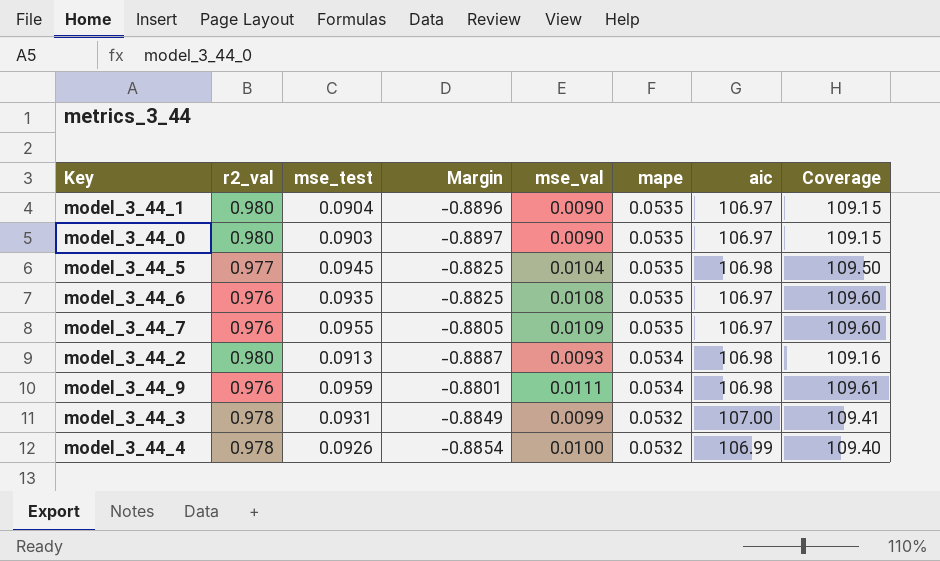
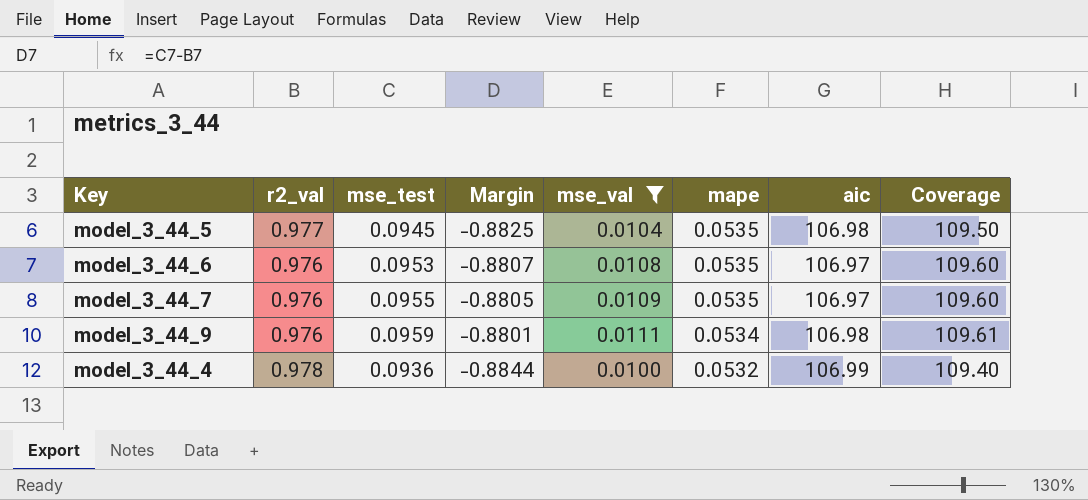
filter: none -> mse_val >= 0.0100
model_3_44_6 | mse_test: 0.0935 -> 0.0953
model_3_44_6 | Margin: -0.8825 -> -0.8807
model_3_44_4 | mse_test: 0.0926 -> 0.0936
model_3_44_4 | Margin: -0.8854 -> -0.8844

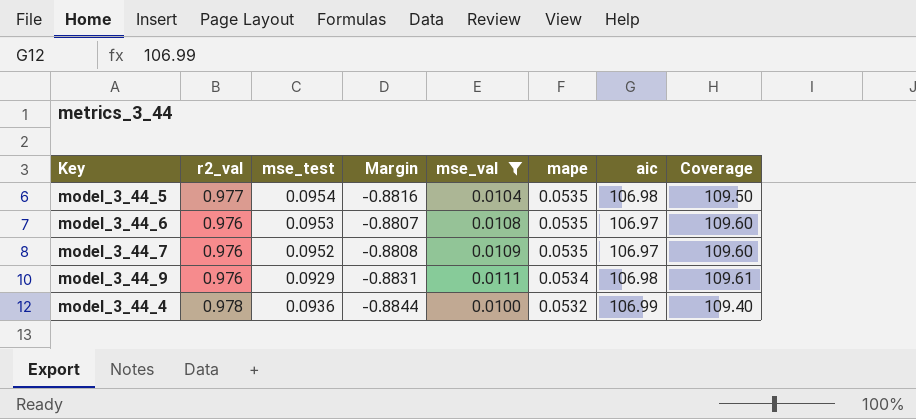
model_3_44_5 | mse_test: 0.0945 -> 0.0954
model_3_44_5 | Margin: -0.8825 -> -0.8816
model_3_44_7 | mse_test: 0.0955 -> 0.0952
model_3_44_7 | Margin: -0.8805 -> -0.8808
model_3_44_9 | mse_test: 0.0959 -> 0.0929
model_3_44_9 | Margin: -0.8801 -> -0.8831

